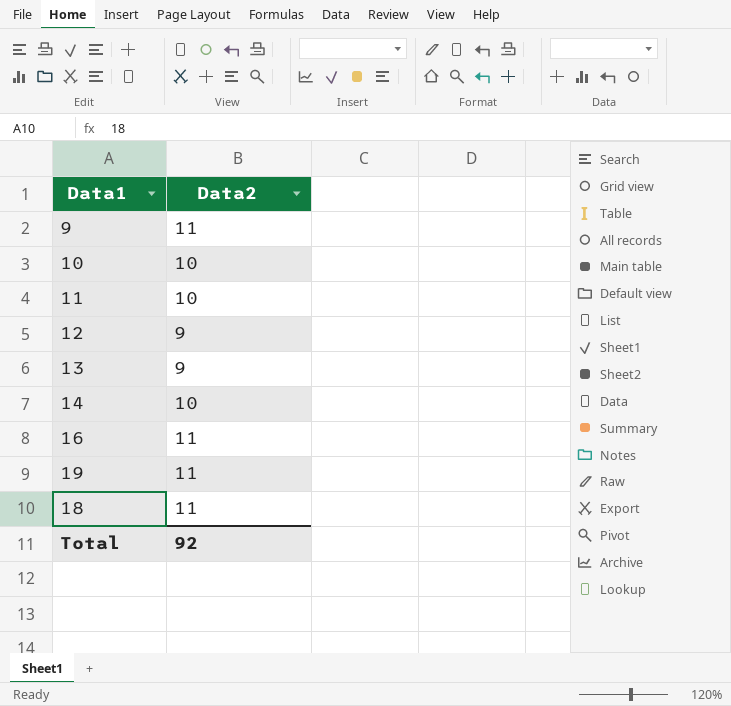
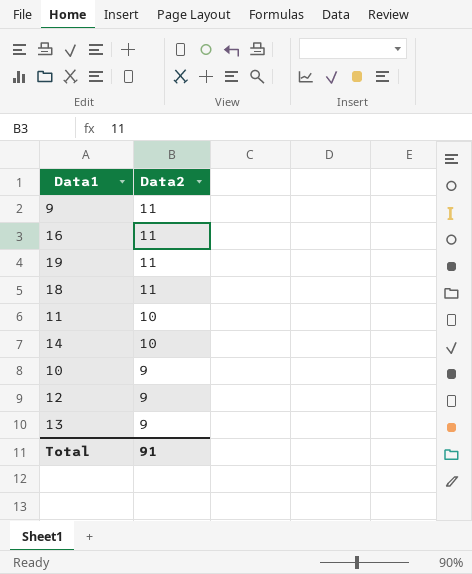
row order: none -> Data2 descending
10 | Data2: 10 -> 9
Total | Data2: 92 -> 91

